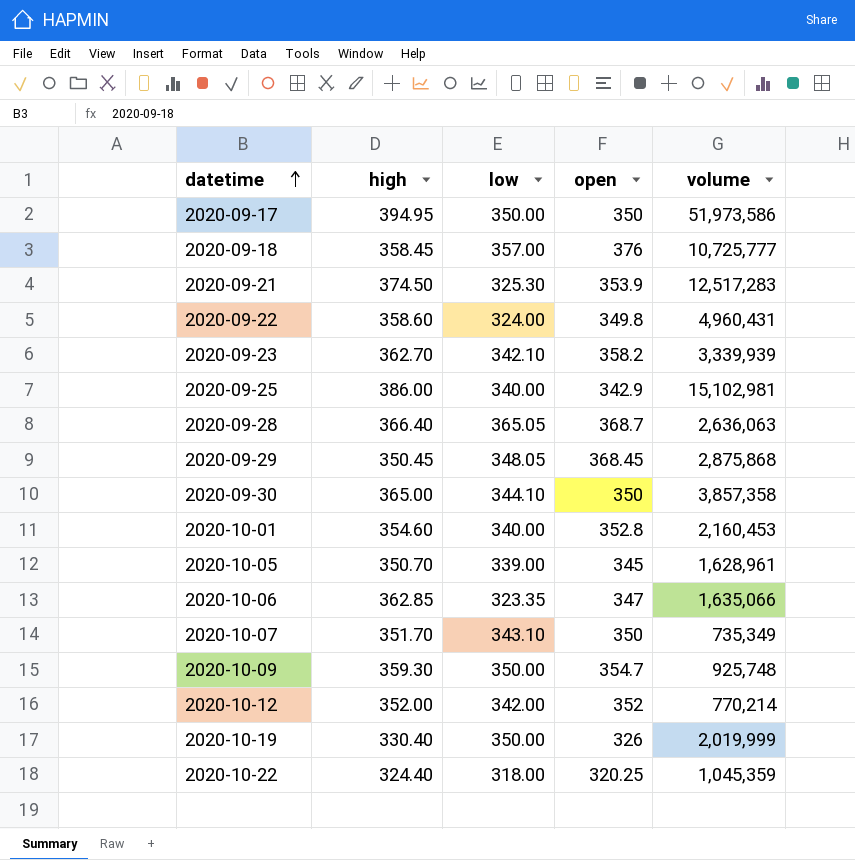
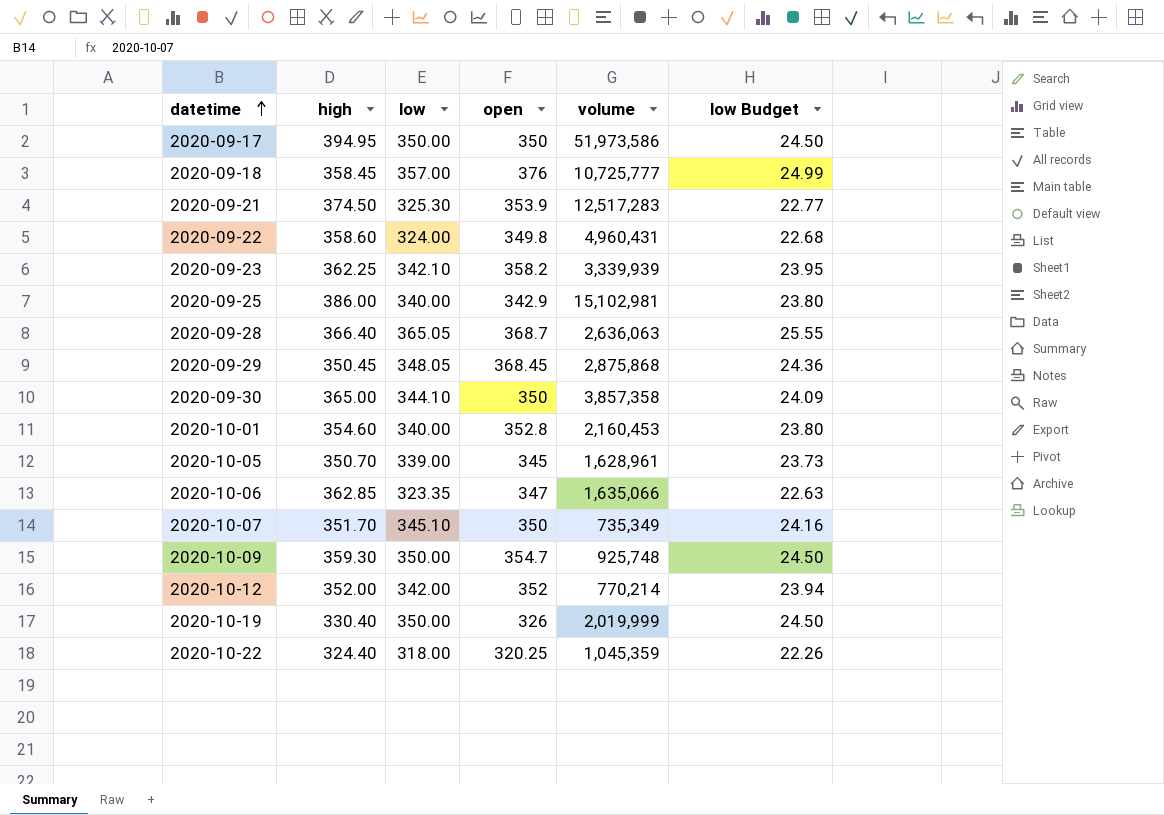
column low Budget | formula: none -> [low] * 0.07
2020-09-23 | high: 362.70 -> 362.25
2020-10-07 | low: 343.10 -> 345.10

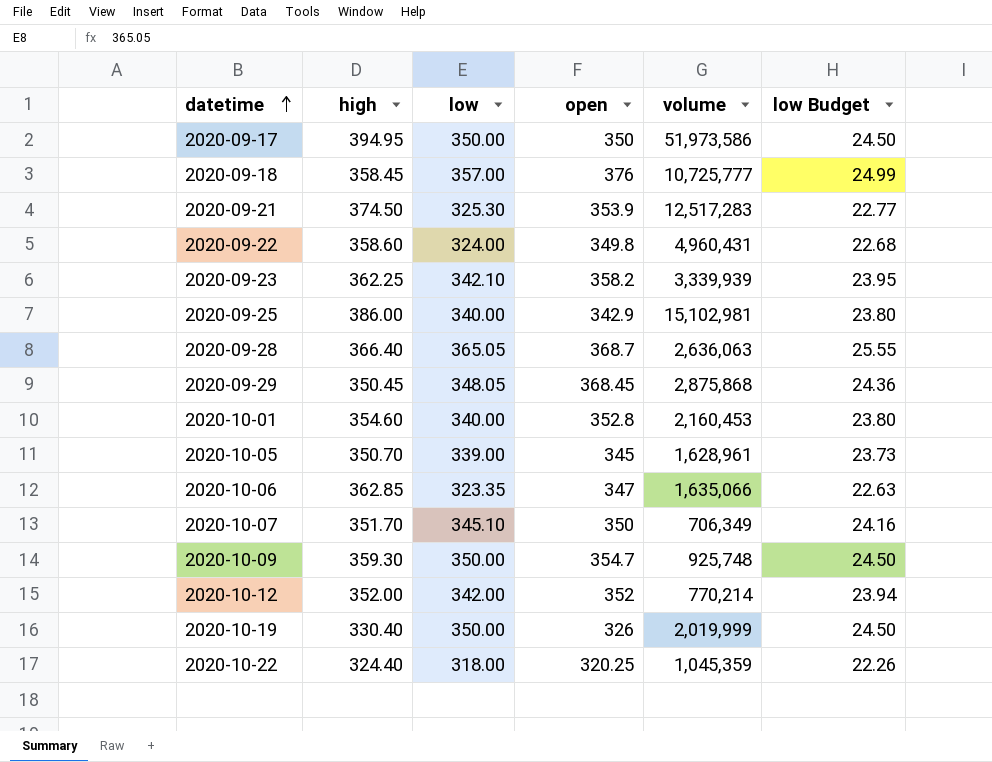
row 2020-09-30: 365.00 | 344.10 | 350 | 3,857,358 | 24.09 -> none
2020-10-07 | volume: 735,349 -> 706,349

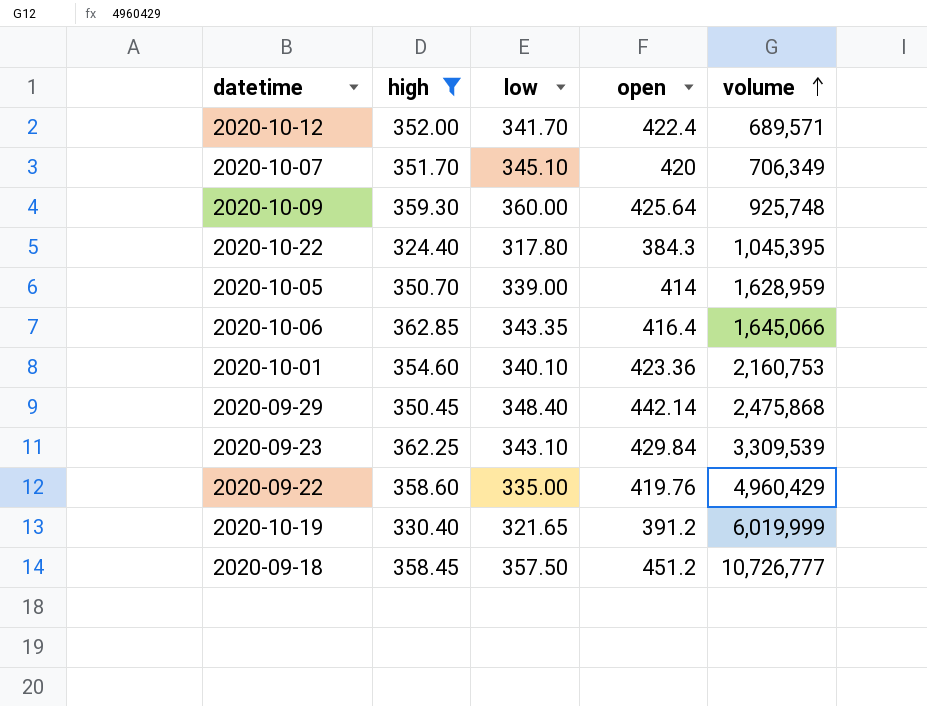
filter: none -> high <= 362.85
row order: datetime ascending -> volume ascending
column low Budget | formula: [low] * 0.07 -> none
2020-10-12 | low: 342.00 -> 341.70
2020-10-12 | open: 352 -> 422.4
2020-10-12 | volume: 770,214 -> 689,571
2020-10-07 | open: 350 -> 420
2020-10-09 | low: 350.00 -> 360.00
2020-10-09 | open: 354.7 -> 425.64
2020-10-22 | low: 318.00 -> 317.80
2020-10-22 | open: 320.25 -> 384.3
2020-10-22 | volume: 1,045,359 -> 1,045,395
2020-10-05 | open: 345 -> 414
2020-10-05 | volume: 1,628,961 -> 1,628,959
2020-10-06 | low: 323.35 -> 343.35
2020-10-06 | open: 347 -> 416.4
2020-10-06 | volume: 1,635,066 -> 1,645,066
2020-10-01 | low: 340.00 -> 340.10
2020-10-01 | open: 352.8 -> 423.36
2020-10-01 | volume: 2,160,453 -> 2,160,753
2020-09-29 | low: 348.05 -> 348.40
2020-09-29 | open: 368.45 -> 442.14
2020-09-29 | volume: 2,875,868 -> 2,475,868
2020-09-23 | low: 342.10 -> 343.10
2020-09-23 | open: 358.2 -> 429.84
2020-09-23 | volume: 3,339,939 -> 3,309,539
2020-09-22 | low: 324.00 -> 335.00
2020-09-22 | open: 349.8 -> 419.76
2020-09-22 | volume: 4,960,431 -> 4,960,429
2020-10-19 | low: 350.00 -> 321.65
2020-10-19 | open: 326 -> 391.2
2020-10-19 | volume: 2,019,999 -> 6,019,999
2020-09-18 | low: 357.00 -> 357.50
2020-09-18 | open: 376 -> 451.2
2020-09-18 | volume: 10,725,777 -> 10,726,777

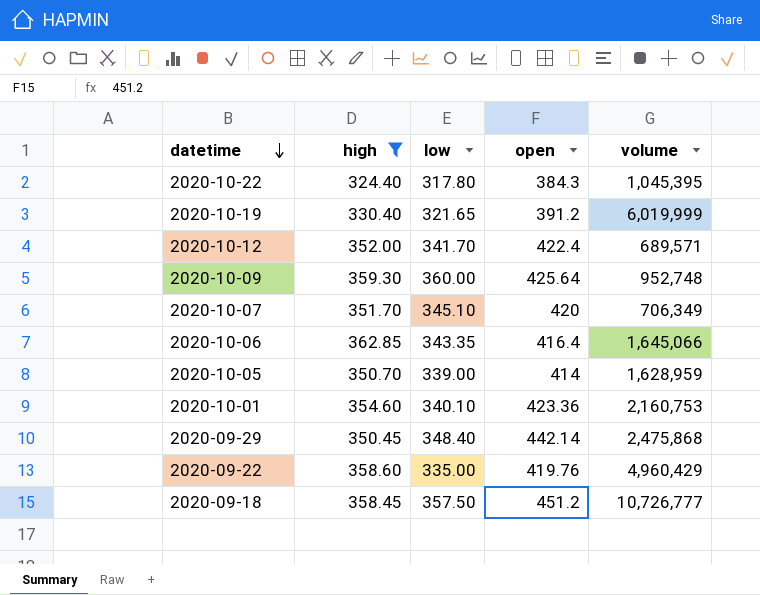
row order: volume ascending -> datetime descending
row 2020-09-23: 362.25 | 343.10 | 429.84 | 3,309,539 -> none
2020-10-09 | volume: 925,748 -> 952,748

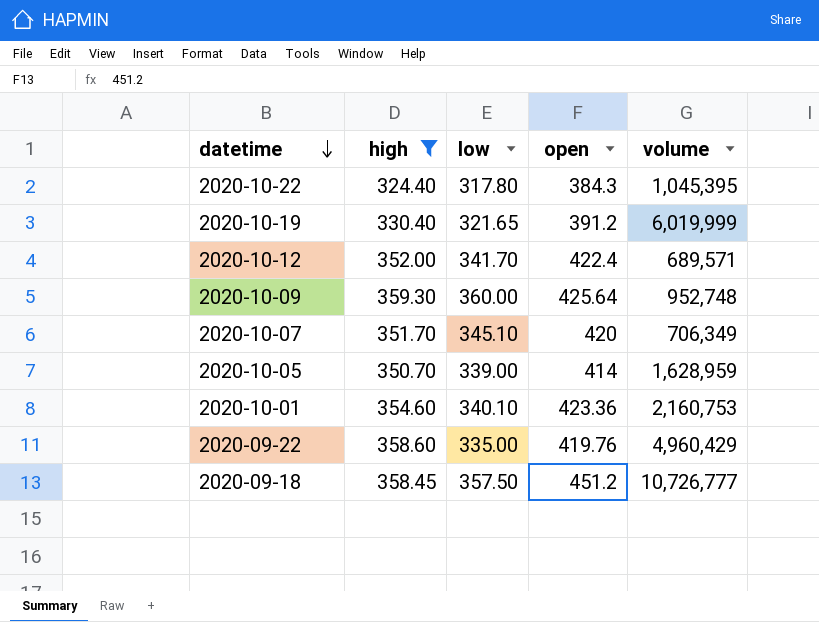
row 2020-10-06: 362.85 | 343.35 | 416.4 | 1,645,066 -> none
row 2020-09-29: 350.45 | 348.40 | 442.14 | 2,475,868 -> none

